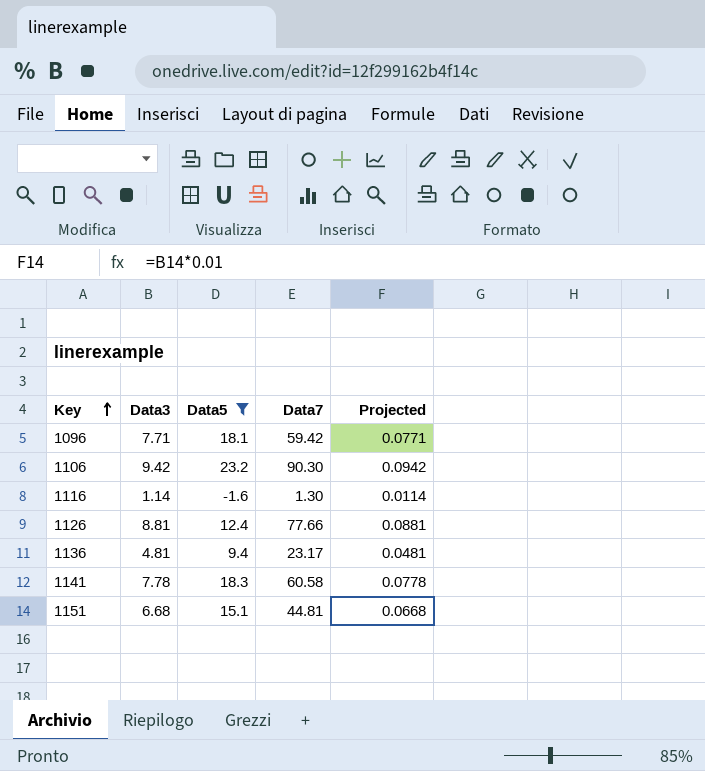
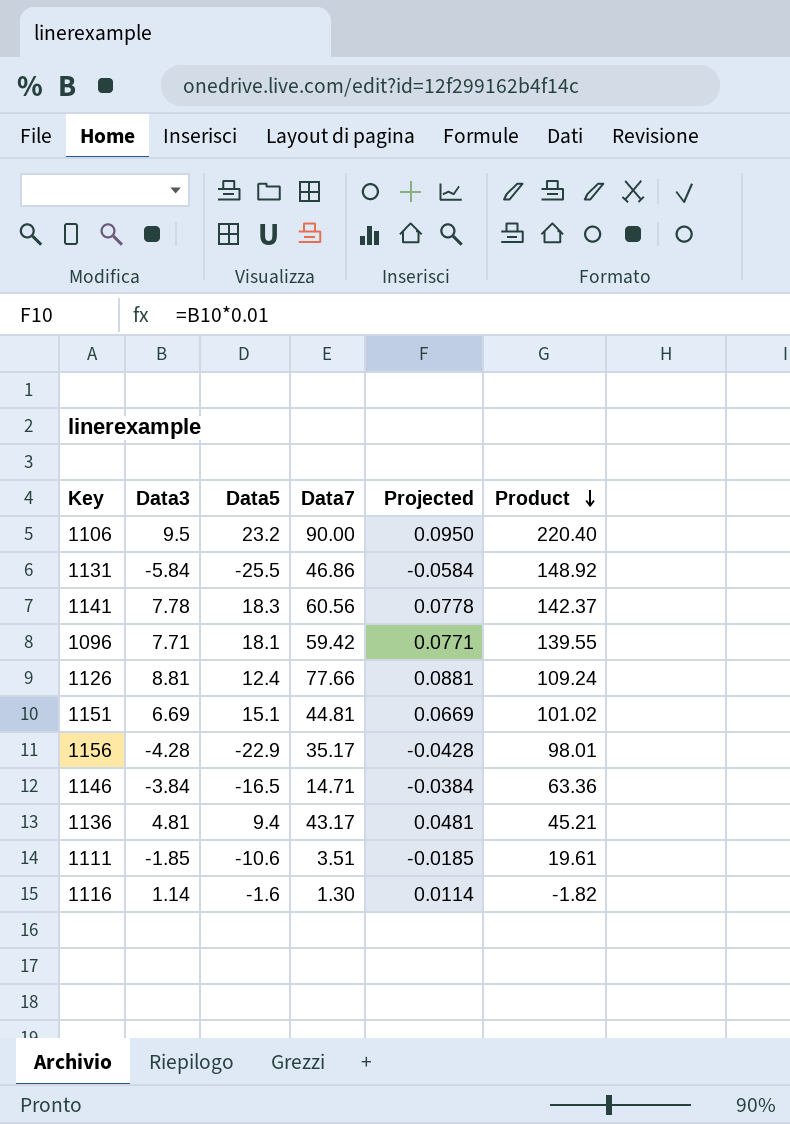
filter: Data5 >= -1.6 -> none
row order: Key ascending -> Product descending
column Product | formula: none -> [Data3] * [Data5]
1106 | Data3: 9.42 -> 9.5
1106 | Data7: 90.30 -> 90.00
1106 | Projected: 0.0942 -> 0.0950
1141 | Data7: 60.58 -> 60.56
1151 | Data3: 6.68 -> 6.69
1151 | Projected: 0.0668 -> 0.0669
1136 | Data7: 23.17 -> 43.17

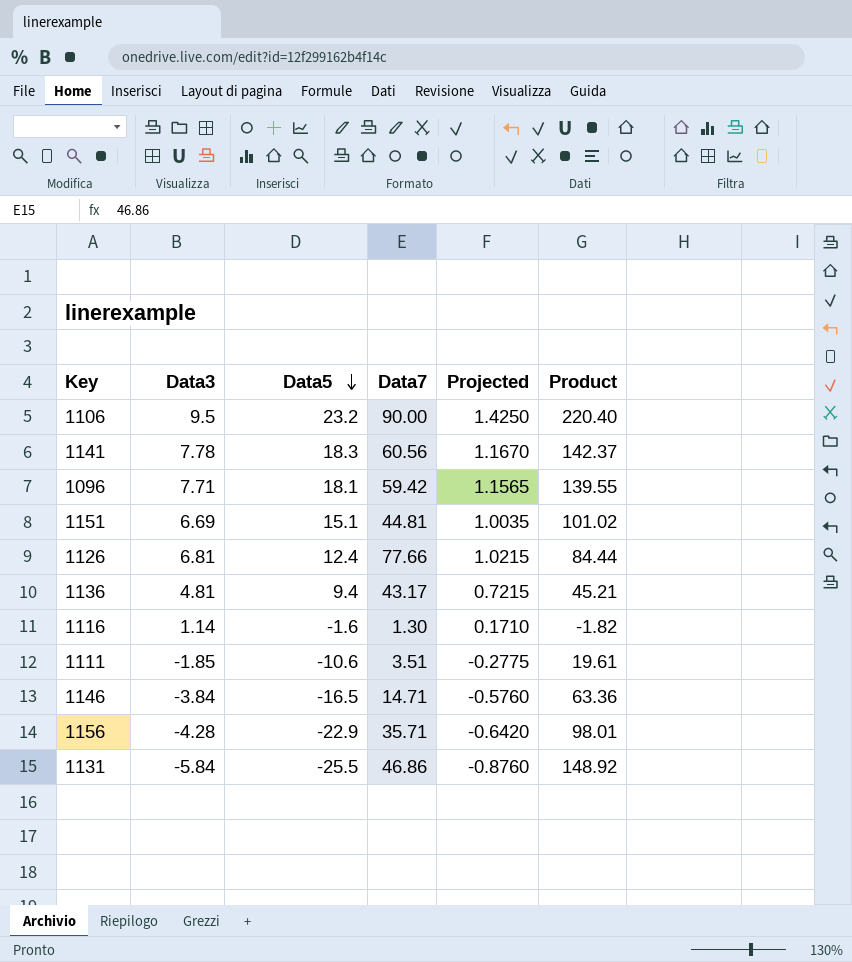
row order: Product descending -> Data5 descending
column Projected | formula: [Data3] * 0.01 -> [Data3] * 0.15
1126 | Data3: 8.81 -> 6.81
1126 | Product: 109.24 -> 84.44
1156 | Data7: 35.17 -> 35.71

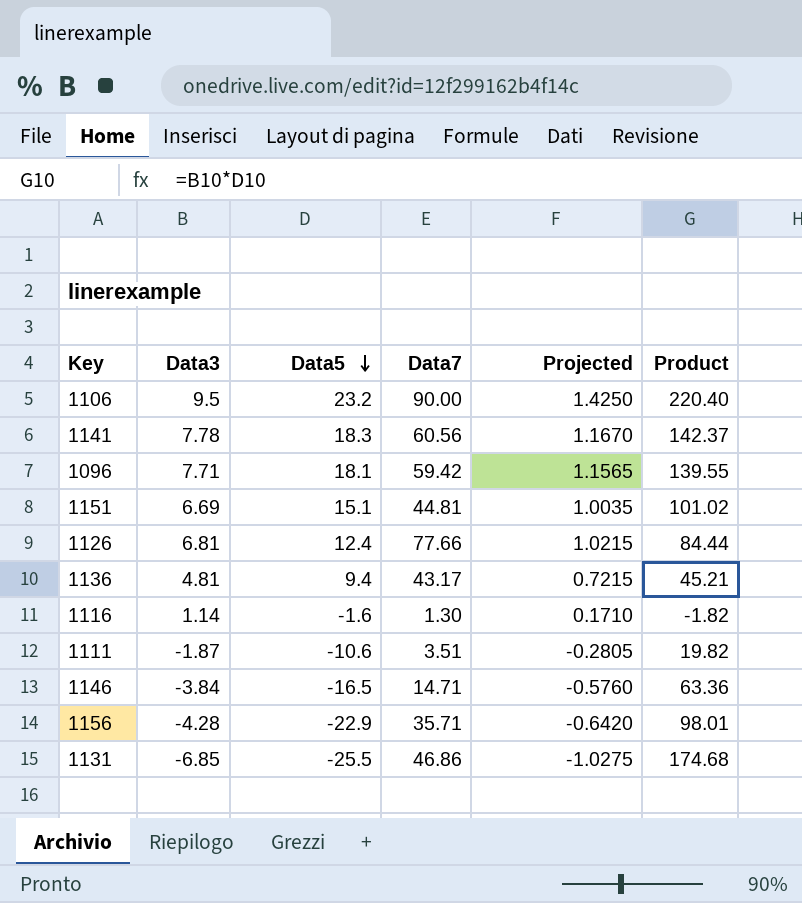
1111 | Data3: -1.85 -> -1.87
1111 | Projected: -0.2775 -> -0.2805
1111 | Product: 19.61 -> 19.82
1131 | Data3: -5.84 -> -6.85
1131 | Projected: -0.8760 -> -1.0275
1131 | Product: 148.92 -> 174.68

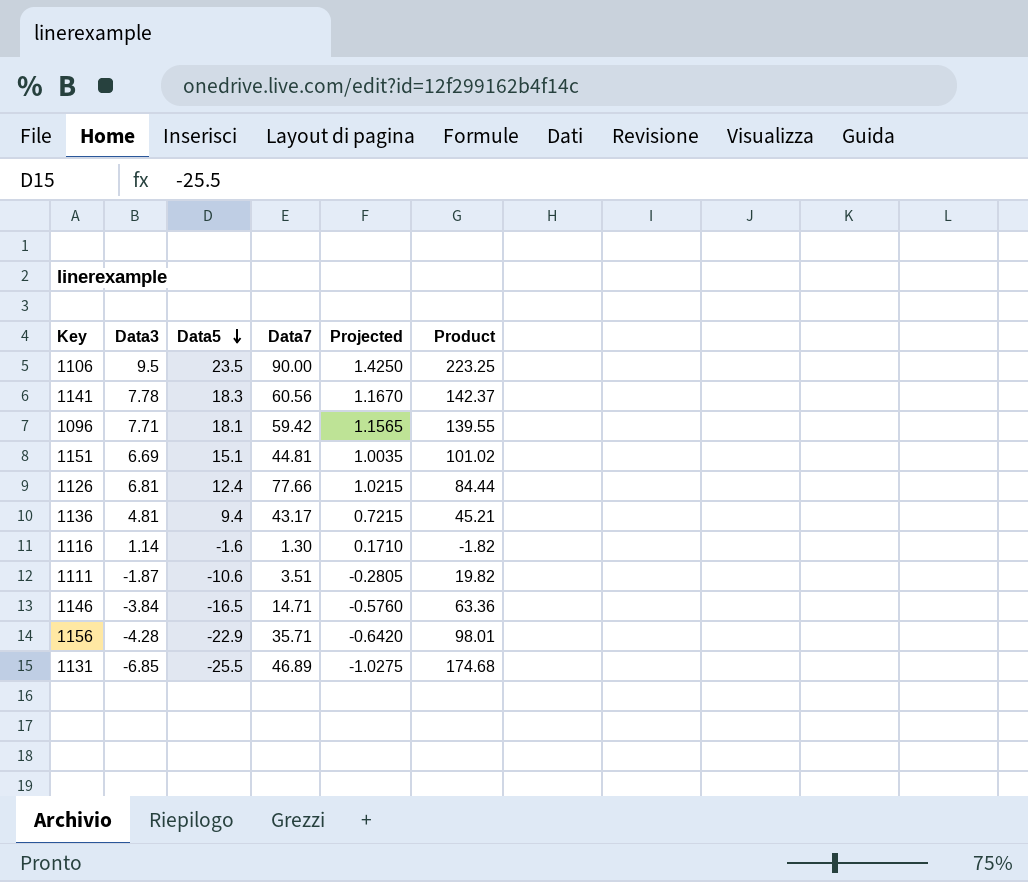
1106 | Data5: 23.2 -> 23.5
1106 | Product: 220.40 -> 223.25
1131 | Data7: 46.86 -> 46.89

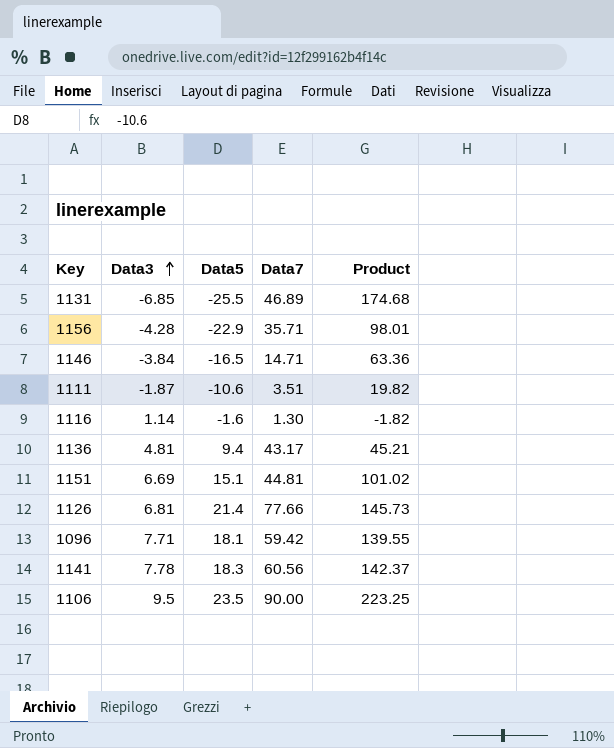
row order: Data5 descending -> Data3 ascending
column Projected | formula: [Data3] * 0.15 -> none
1126 | Data5: 12.4 -> 21.4
1126 | Product: 84.44 -> 145.73

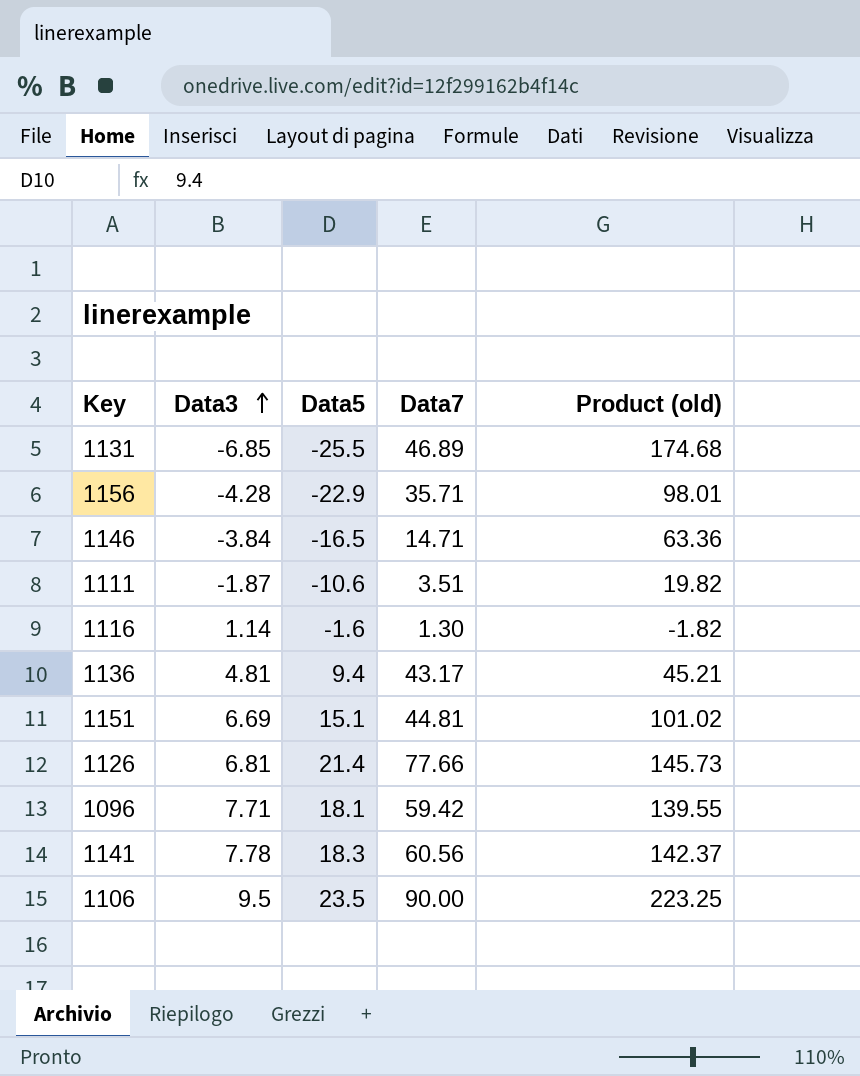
column name: Product -> Product (old)

